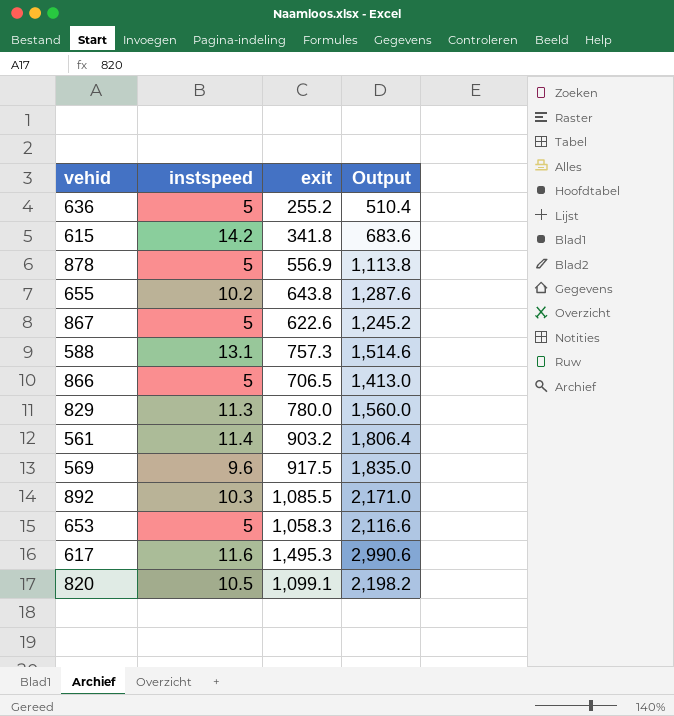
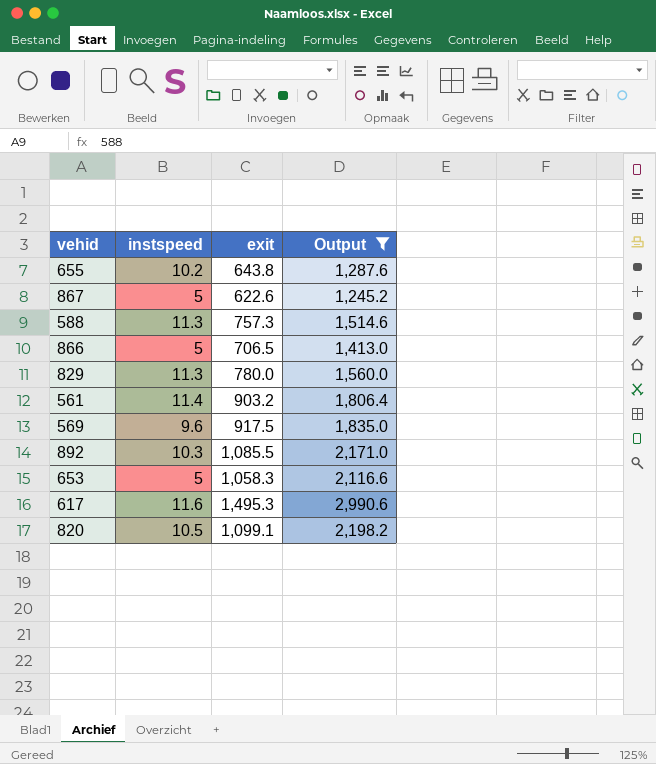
filter: none -> Output >= 1,245.2
588 | instspeed: 13.1 -> 11.3

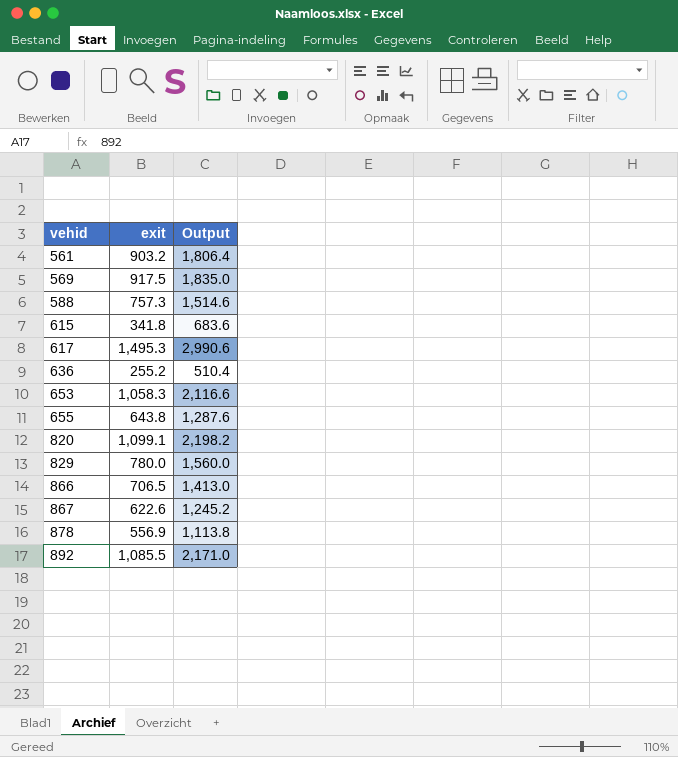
filter: Output >= 1,245.2 -> none
row order: none -> vehid ascending
column instspeed | position: 2 -> none

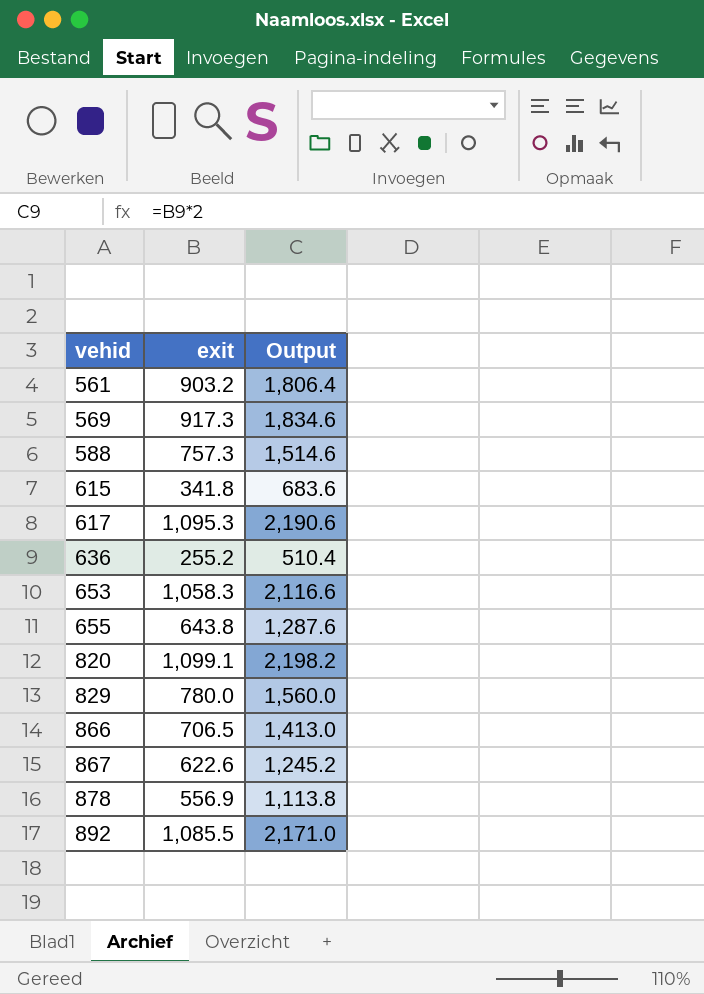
569 | exit: 917.5 -> 917.3
569 | Output: 1,835.0 -> 1,834.6
617 | exit: 1,495.3 -> 1,095.3
617 | Output: 2,990.6 -> 2,190.6

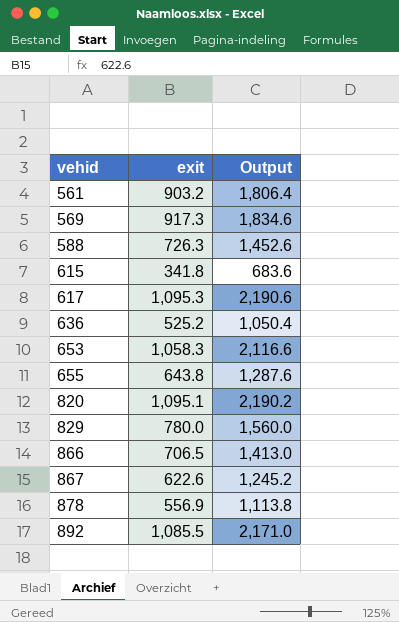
588 | exit: 757.3 -> 726.3
588 | Output: 1,514.6 -> 1,452.6
636 | exit: 255.2 -> 525.2
636 | Output: 510.4 -> 1,050.4
820 | exit: 1,099.1 -> 1,095.1
820 | Output: 2,198.2 -> 2,190.2

